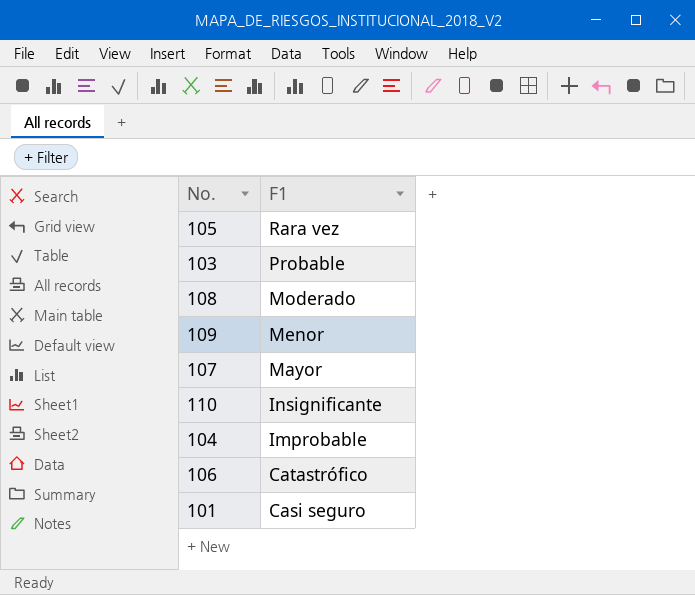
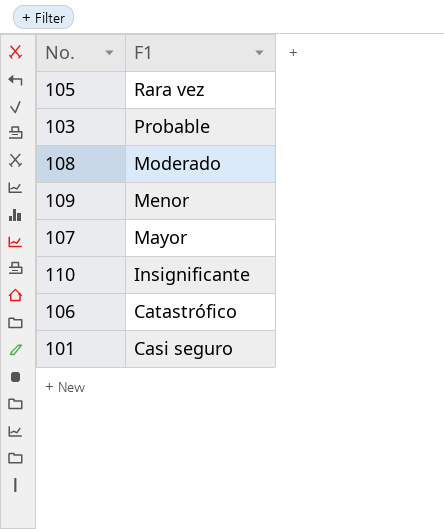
row 104: Improbable -> none

